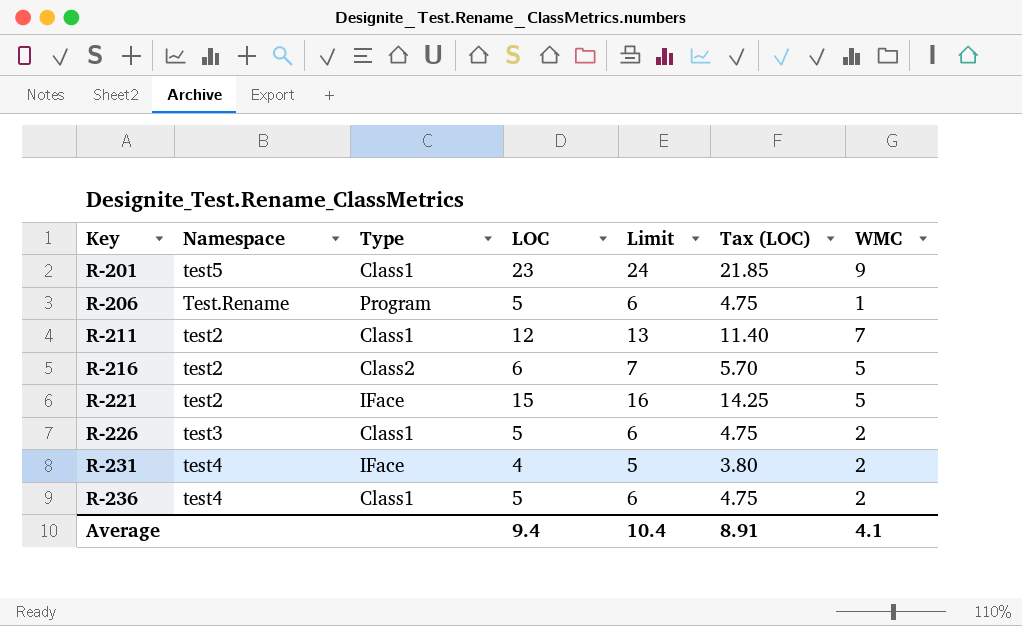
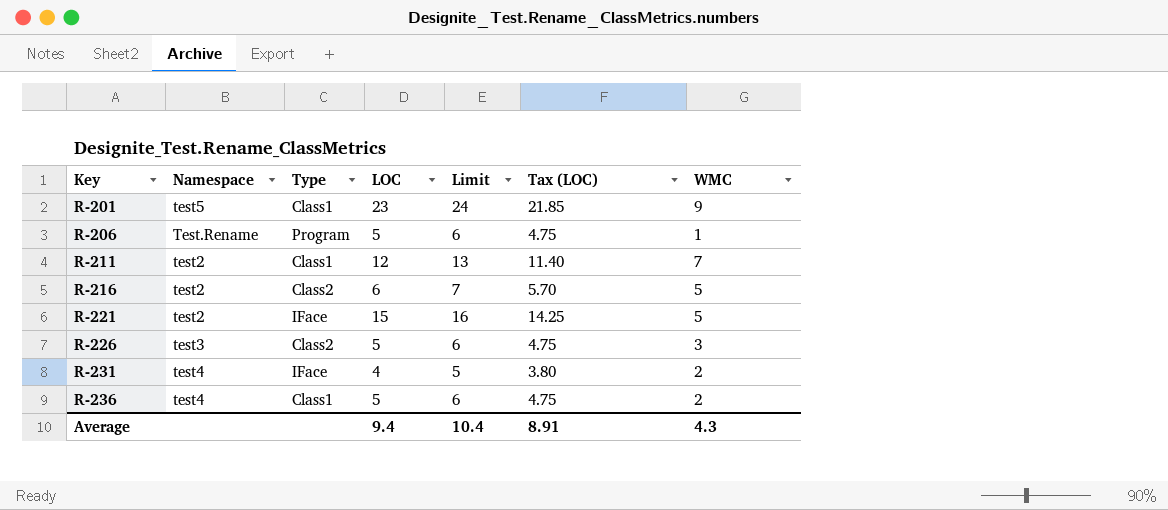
R-226 | Type: Class1 -> Class2
R-226 | WMC: 2 -> 3
Average | WMC: 4.1 -> 4.3

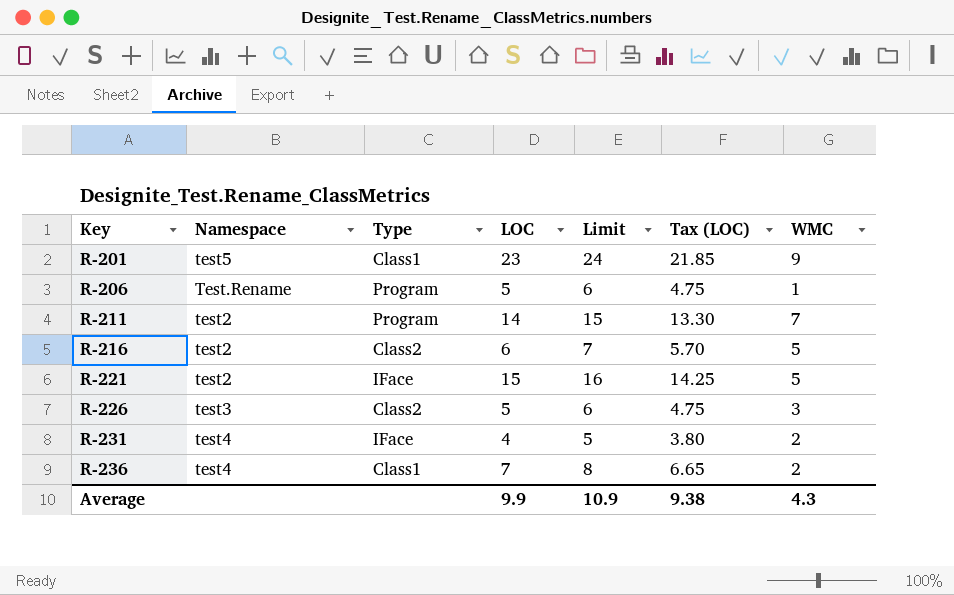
R-211 | Type: Class1 -> Program
R-211 | LOC: 12 -> 14
R-211 | Limit: 13 -> 15
R-211 | Tax (LOC): 11.40 -> 13.30
R-236 | LOC: 5 -> 7
R-236 | Limit: 6 -> 8
R-236 | Tax (LOC): 4.75 -> 6.65
Average | LOC: 9.4 -> 9.9
Average | Limit: 10.4 -> 10.9
Average | Tax (LOC): 8.91 -> 9.38

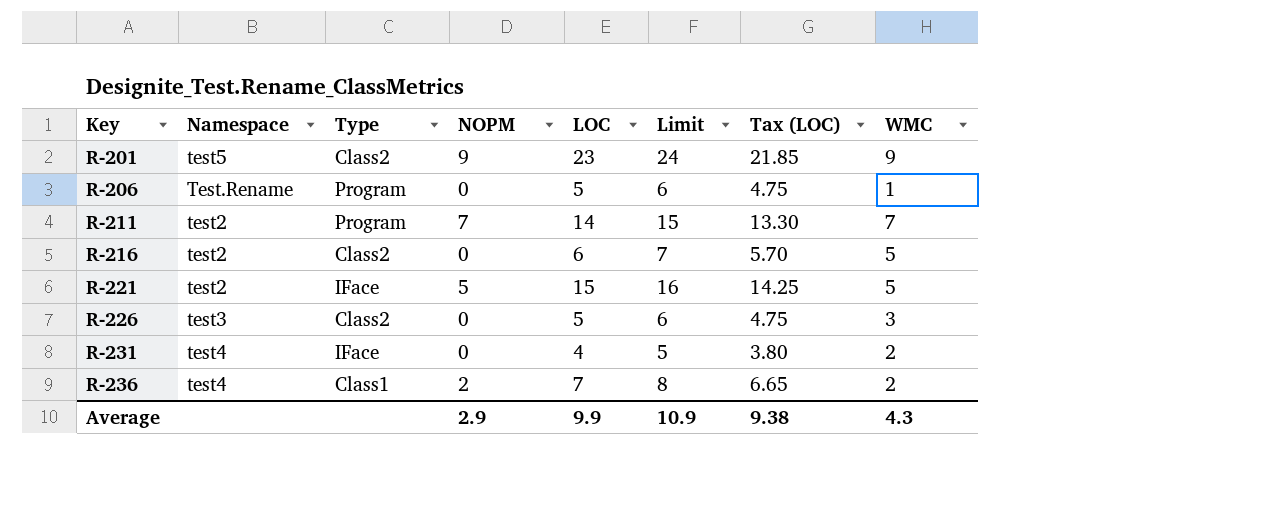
column NOPM | position: none -> 4
R-201 | Type: Class1 -> Class2

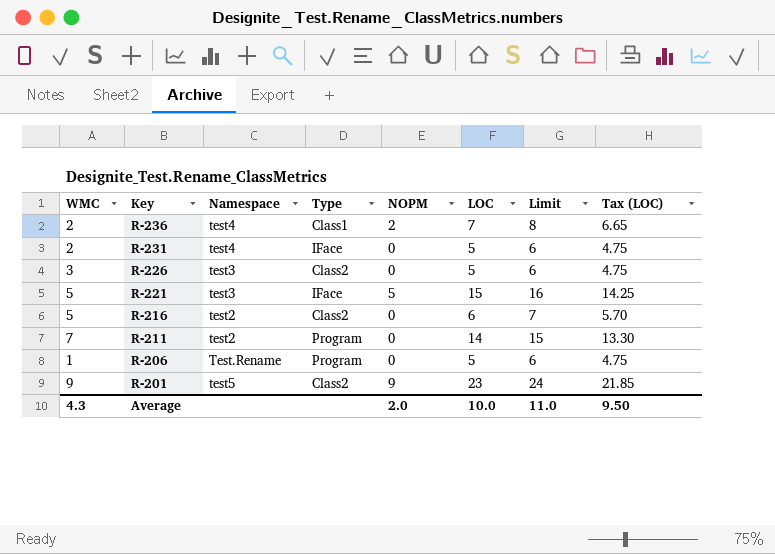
row order: Key ascending -> Key descending
column WMC | position: 8 -> 1
R-231 | LOC: 4 -> 5
R-231 | Limit: 5 -> 6
R-231 | Tax (LOC): 3.80 -> 4.75
R-221 | Namespace: test2 -> test3
R-211 | NOPM: 7 -> 0
Average | NOPM: 2.9 -> 2.0
Average | LOC: 9.9 -> 10.0
Average | Limit: 10.9 -> 11.0
Average | Tax (LOC): 9.38 -> 9.50

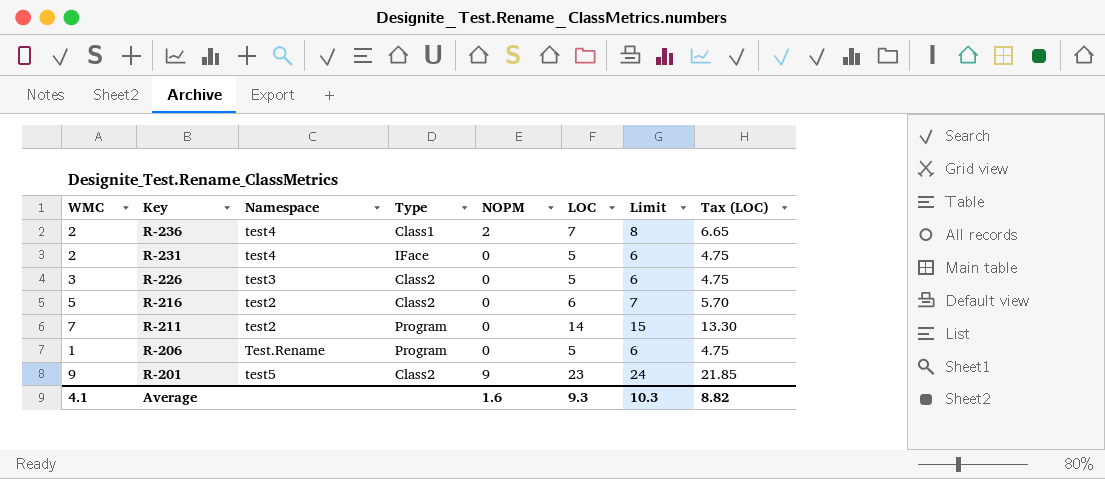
row R-221: 5 | test3 | IFace | 5 | 15 | 16 | 14.25 -> none
Average | WMC: 4.3 -> 4.1
Average | NOPM: 2.0 -> 1.6
Average | LOC: 10.0 -> 9.3
Average | Limit: 11.0 -> 10.3
Average | Tax (LOC): 9.50 -> 8.82

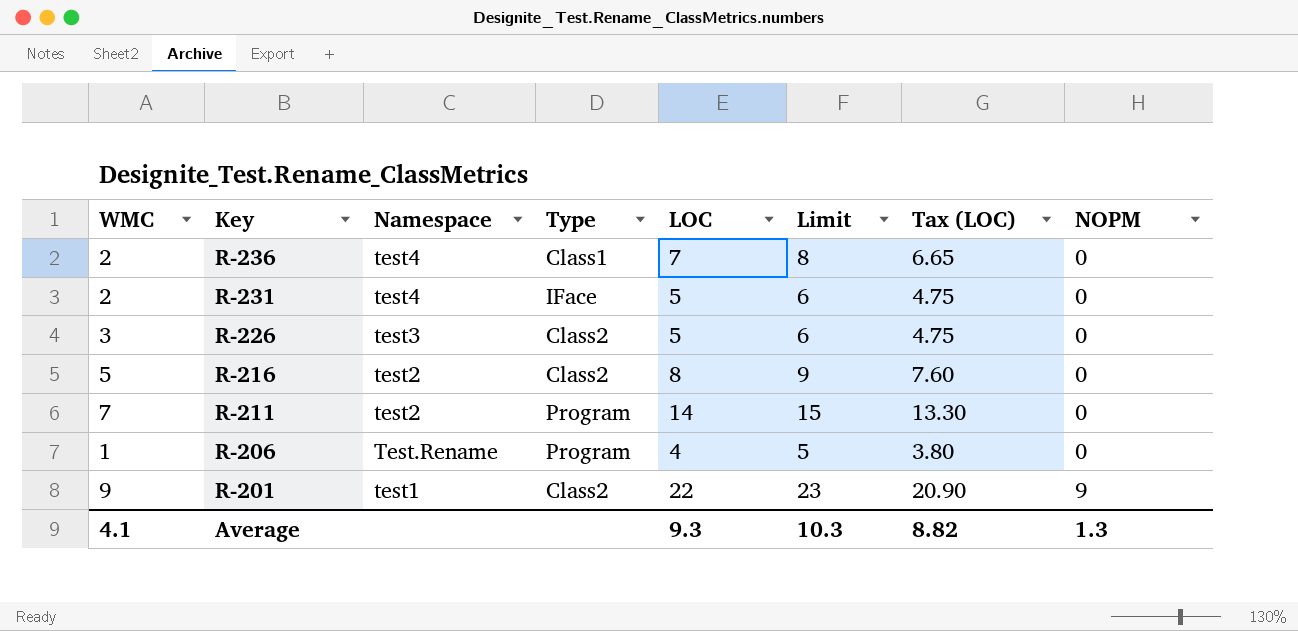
column NOPM | position: 5 -> 8
R-236 | NOPM: 2 -> 0
R-216 | LOC: 6 -> 8
R-216 | Limit: 7 -> 9
R-216 | Tax (LOC): 5.70 -> 7.60
R-206 | LOC: 5 -> 4
R-206 | Limit: 6 -> 5
R-206 | Tax (LOC): 4.75 -> 3.80
R-201 | Namespace: test5 -> test1
R-201 | LOC: 23 -> 22
R-201 | Limit: 24 -> 23
R-201 | Tax (LOC): 21.85 -> 20.90
Average | NOPM: 1.6 -> 1.3

